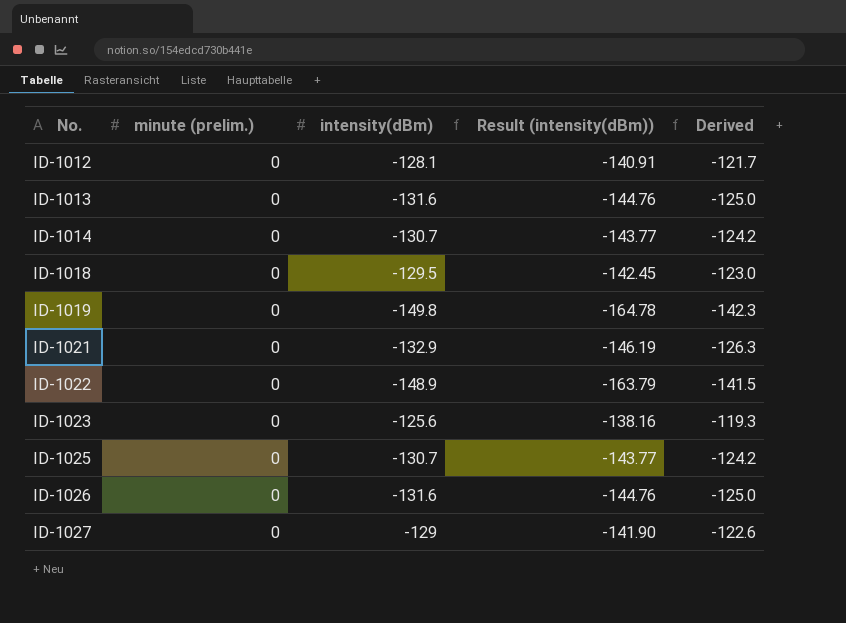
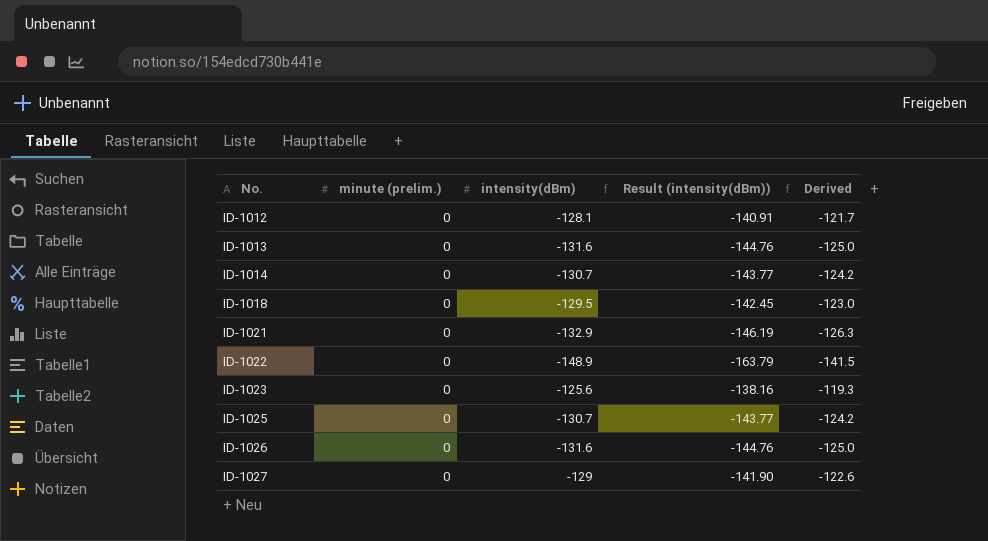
row ID-1019: 0 | -149.8 | -164.78 | -142.3 -> none

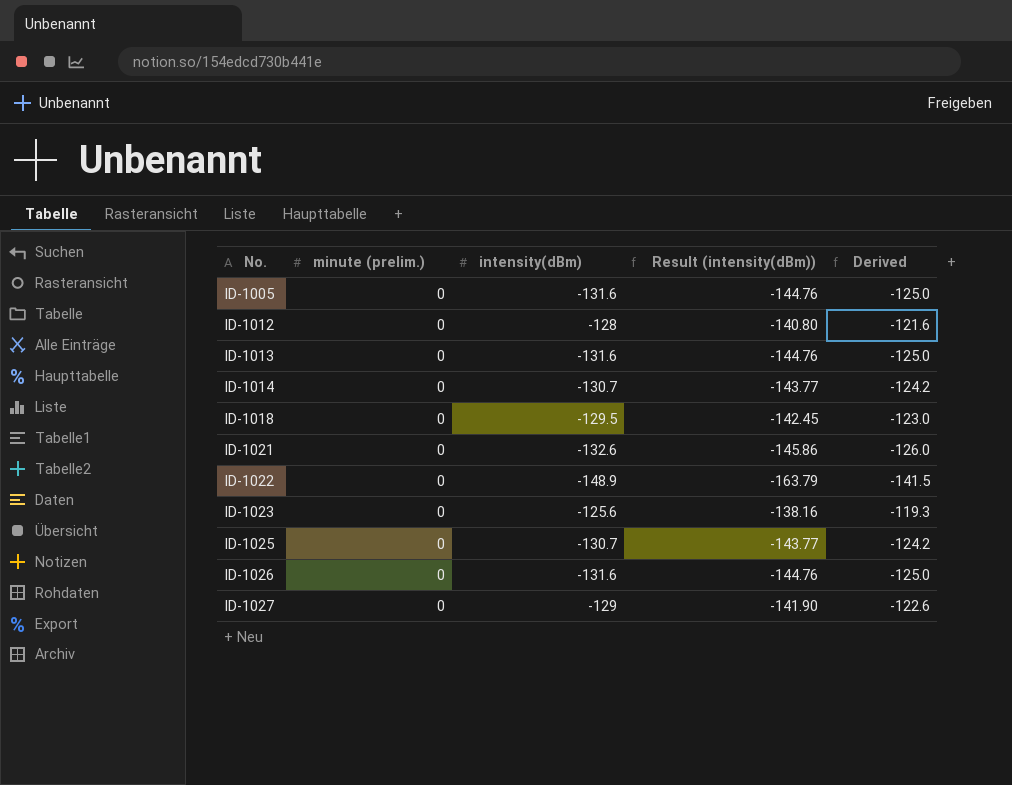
row ID-1005: none -> 0 | -131.6 | -144.76 | -125.0
ID-1012 | intensity(dBm): -128.1 -> -128
ID-1012 | Result (intensity(dBm)): -140.91 -> -140.80
ID-1012 | Derived: -121.7 -> -121.6
ID-1021 | intensity(dBm): -132.9 -> -132.6
ID-1021 | Result (intensity(dBm)): -146.19 -> -145.86
ID-1021 | Derived: -126.3 -> -126.0

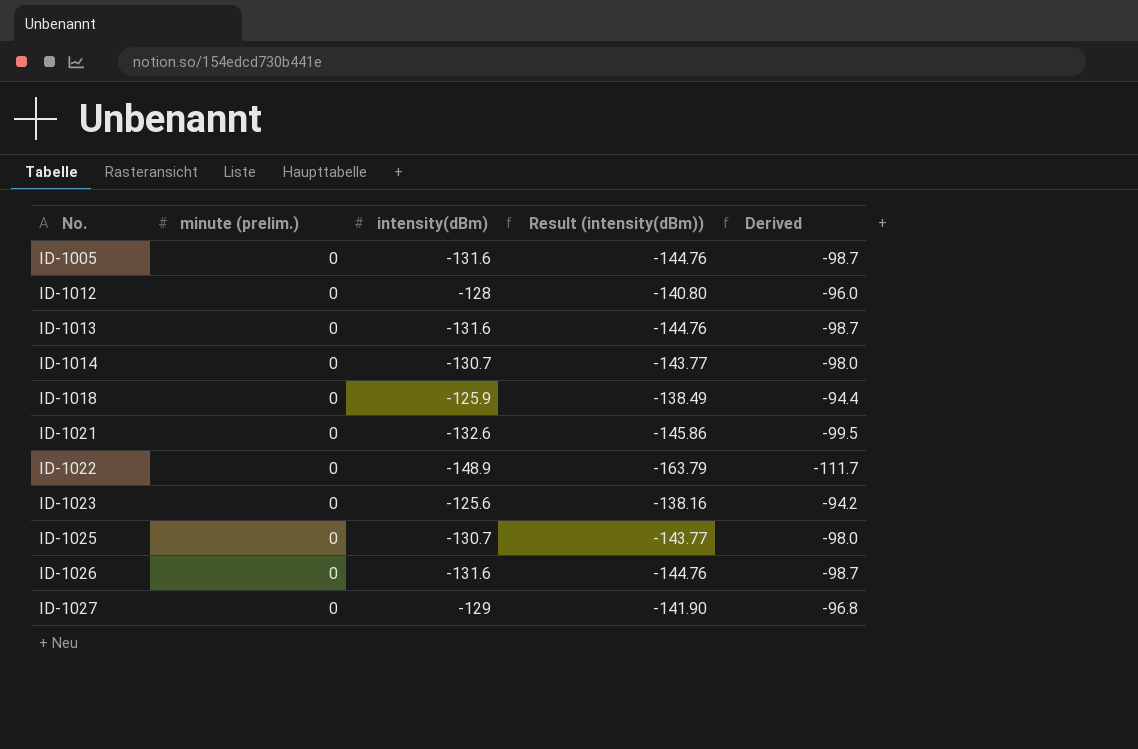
column Derived | formula: [intensity(dBm)] * 0.95 -> [intensity(dBm)] * 0.75
ID-1018 | intensity(dBm): -129.5 -> -125.9
ID-1018 | Result (intensity(dBm)): -142.45 -> -138.49

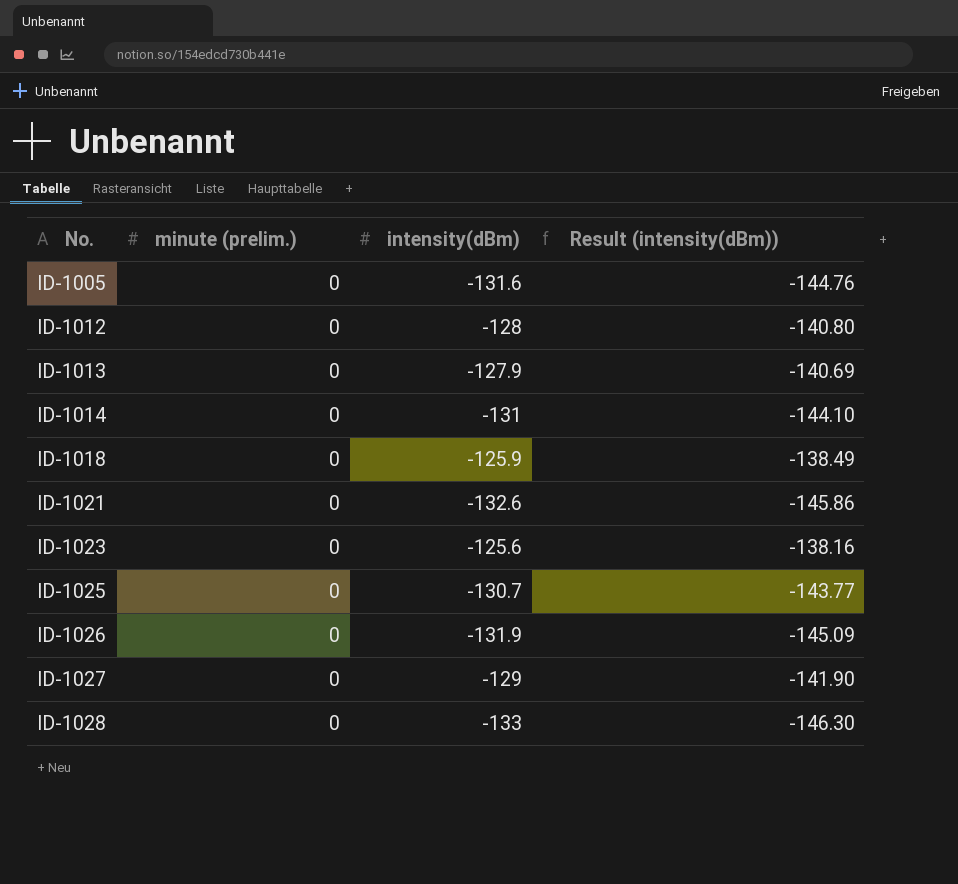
column Derived | formula: [intensity(dBm)] * 0.75 -> none
row ID-1022: 0 | -148.9 | -163.79 | -111.7 -> none
ID-1013 | intensity(dBm): -131.6 -> -127.9
ID-1013 | Result (intensity(dBm)): -144.76 -> -140.69
ID-1014 | intensity(dBm): -130.7 -> -131
ID-1014 | Result (intensity(dBm)): -143.77 -> -144.10
ID-1026 | intensity(dBm): -131.6 -> -131.9
ID-1026 | Result (intensity(dBm)): -144.76 -> -145.09
row ID-1028: none -> 0 | -133 | -146.30

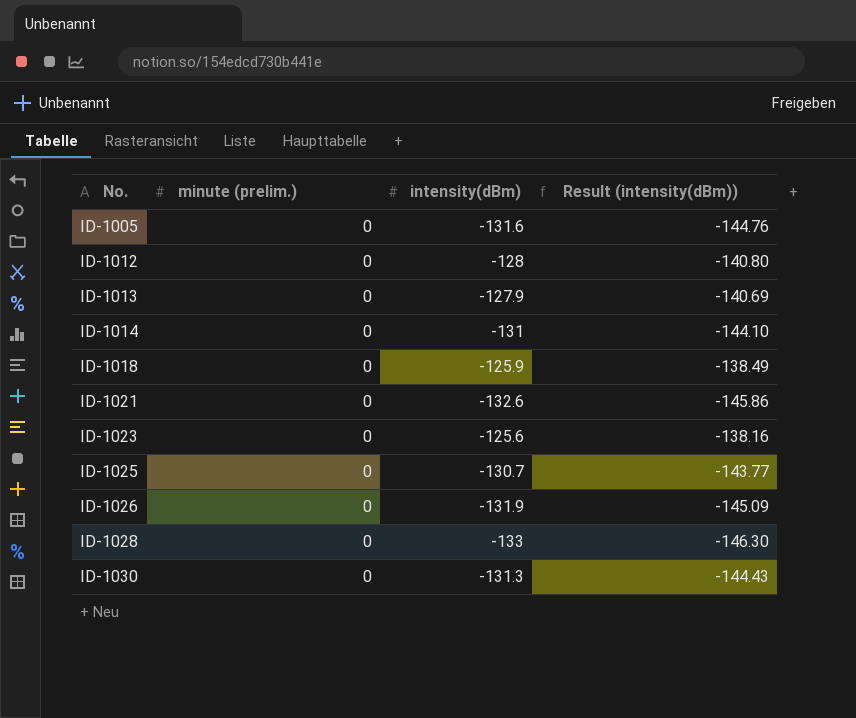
row ID-1027: 0 | -129 | -141.90 -> none
row ID-1030: none -> 0 | -131.3 | -144.43

